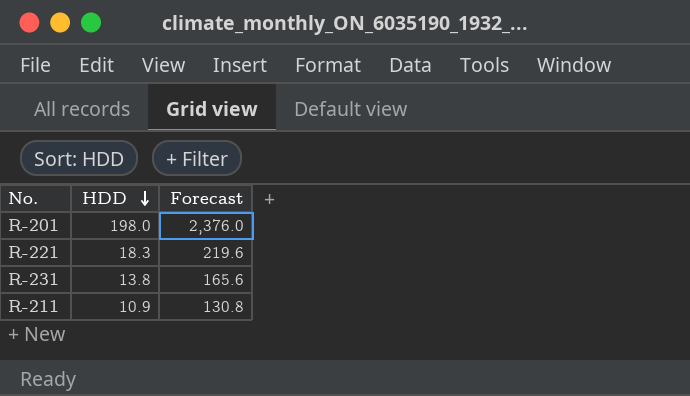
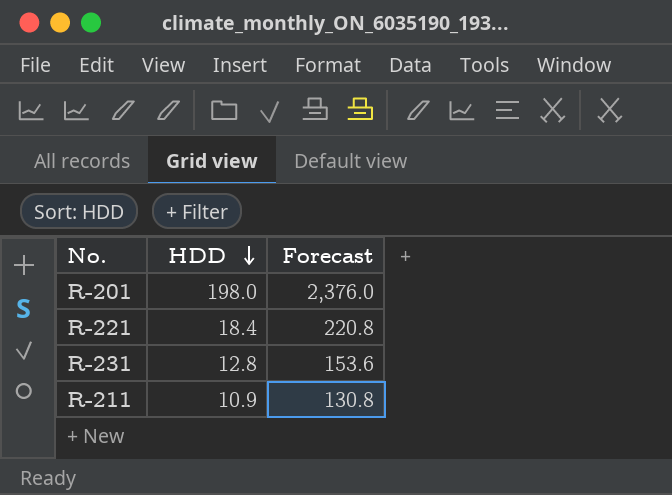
R-221 | HDD: 18.3 -> 18.4
R-221 | Forecast: 219.6 -> 220.8
R-231 | HDD: 13.8 -> 12.8
R-231 | Forecast: 165.6 -> 153.6

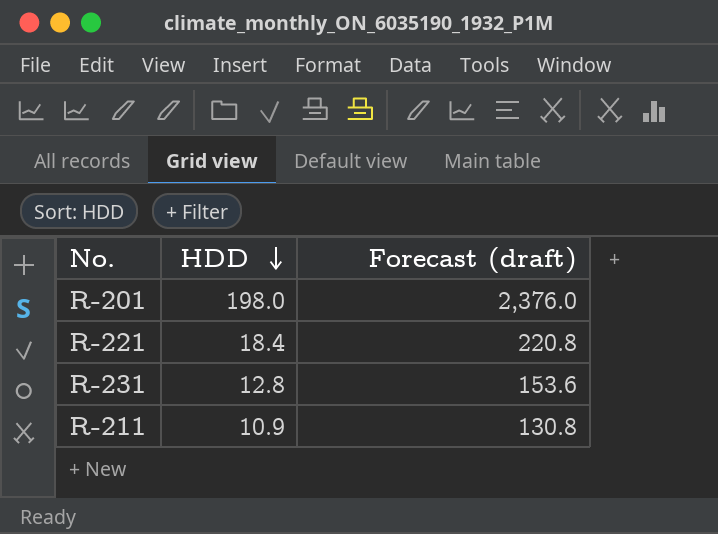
column name: Forecast -> Forecast (draft)

